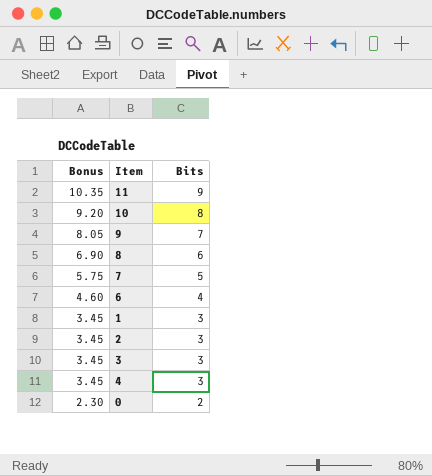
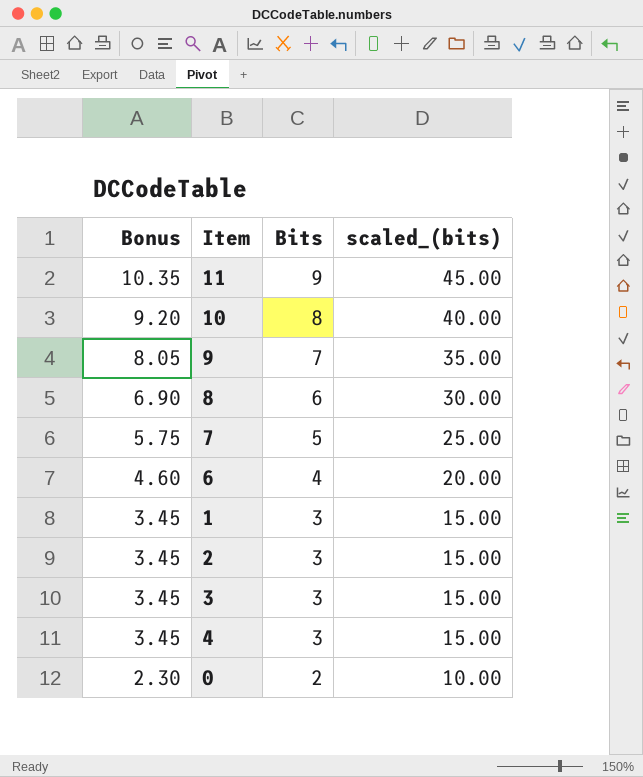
column scaled_(bits) | formula: none -> [Bits] * 5

